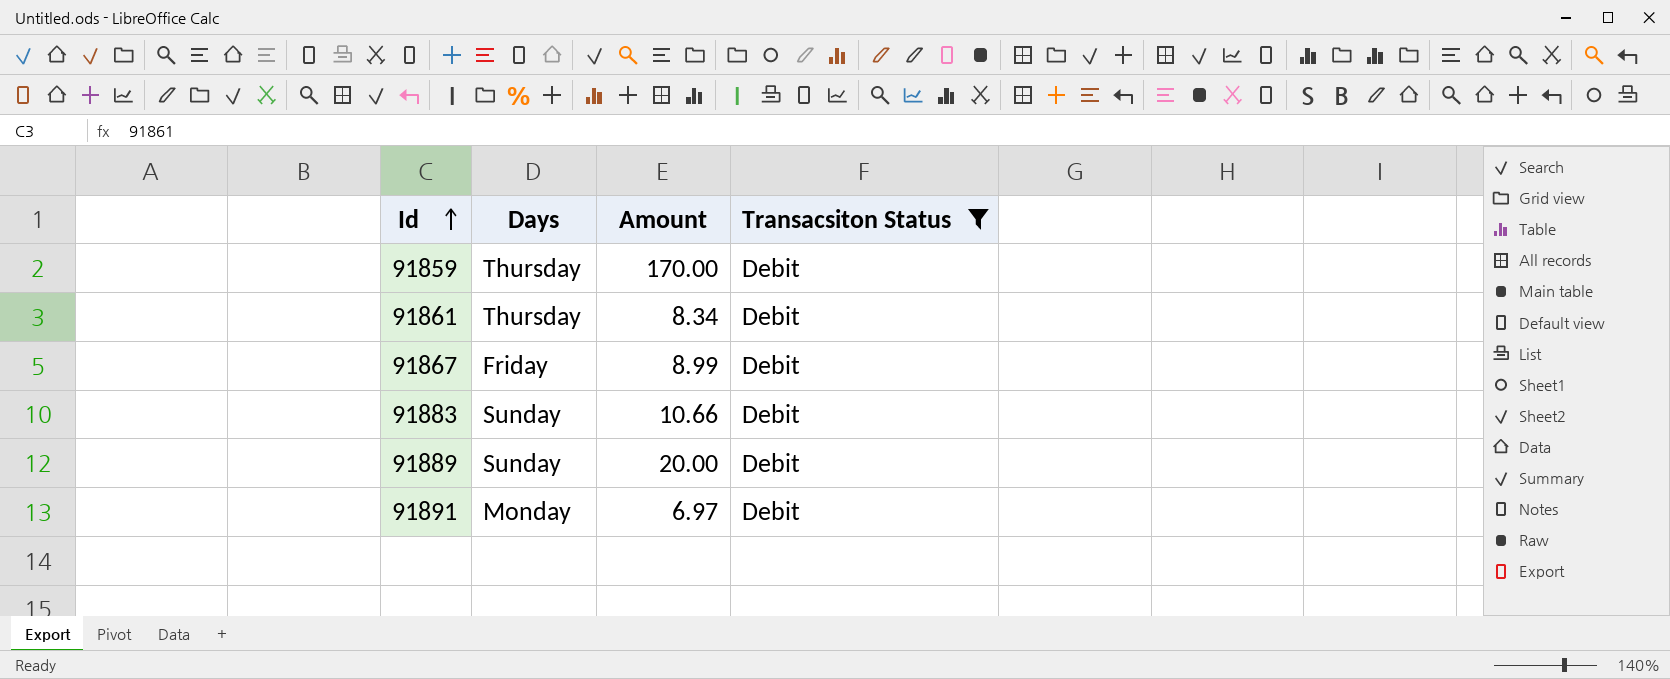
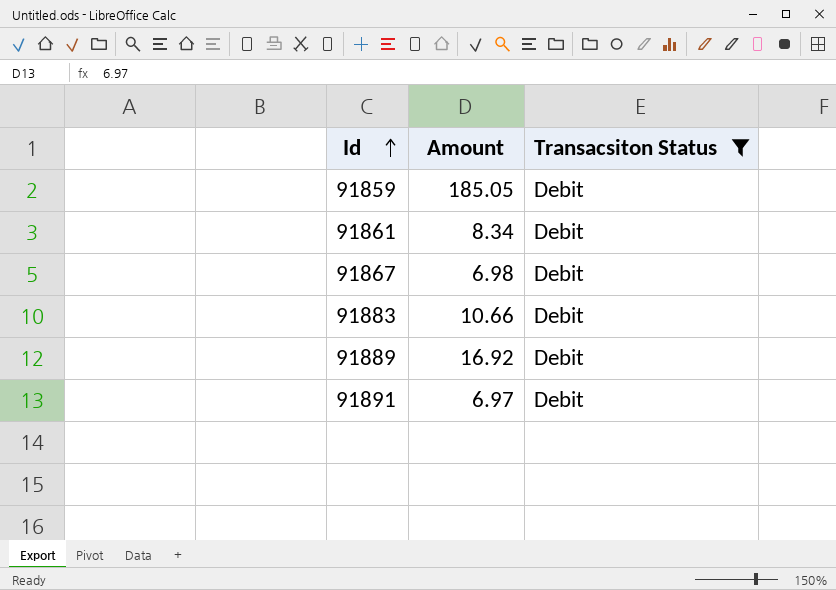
column Days | position: 2 -> none
91859 | Amount: 170.00 -> 185.05
91867 | Amount: 8.99 -> 6.98
91889 | Amount: 20.00 -> 16.92

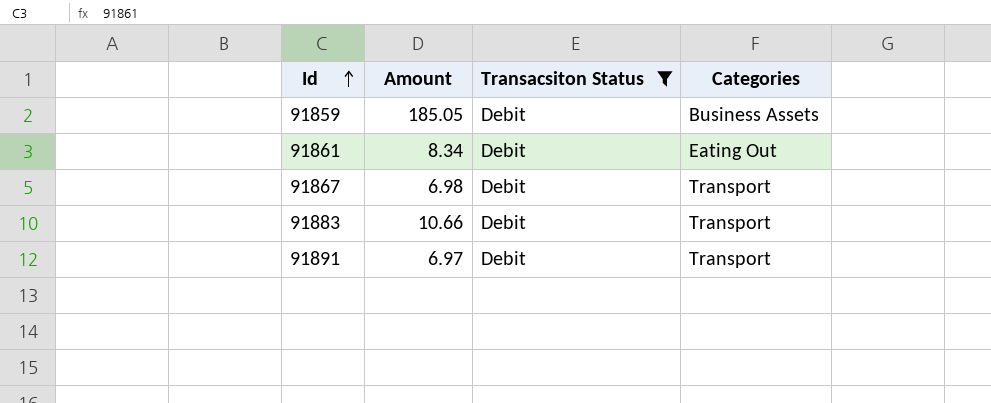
column Categories | position: none -> 4
row 91889: 16.92 | Debit -> none

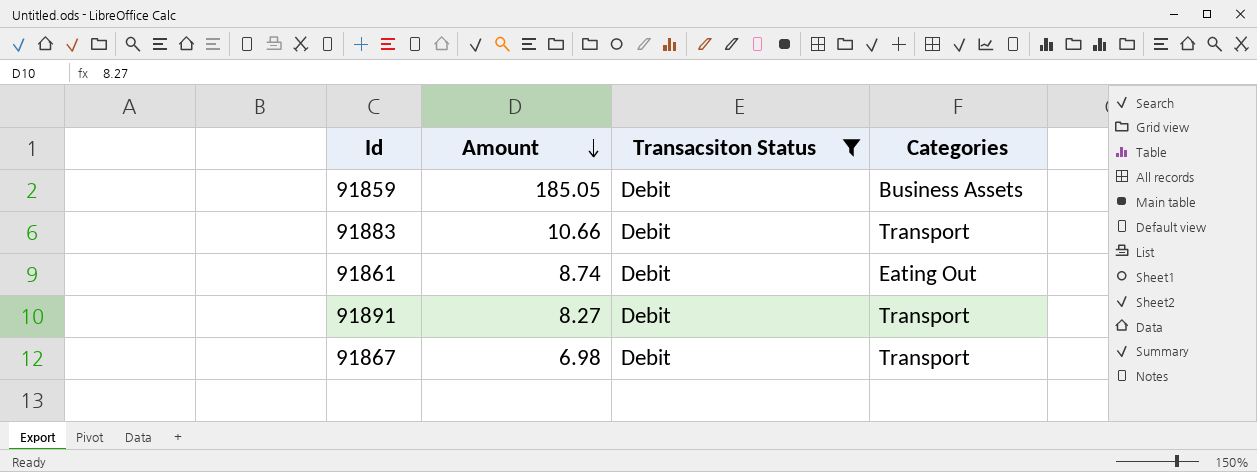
row order: Id ascending -> Amount descending
91861 | Amount: 8.34 -> 8.74
91891 | Amount: 6.97 -> 8.27

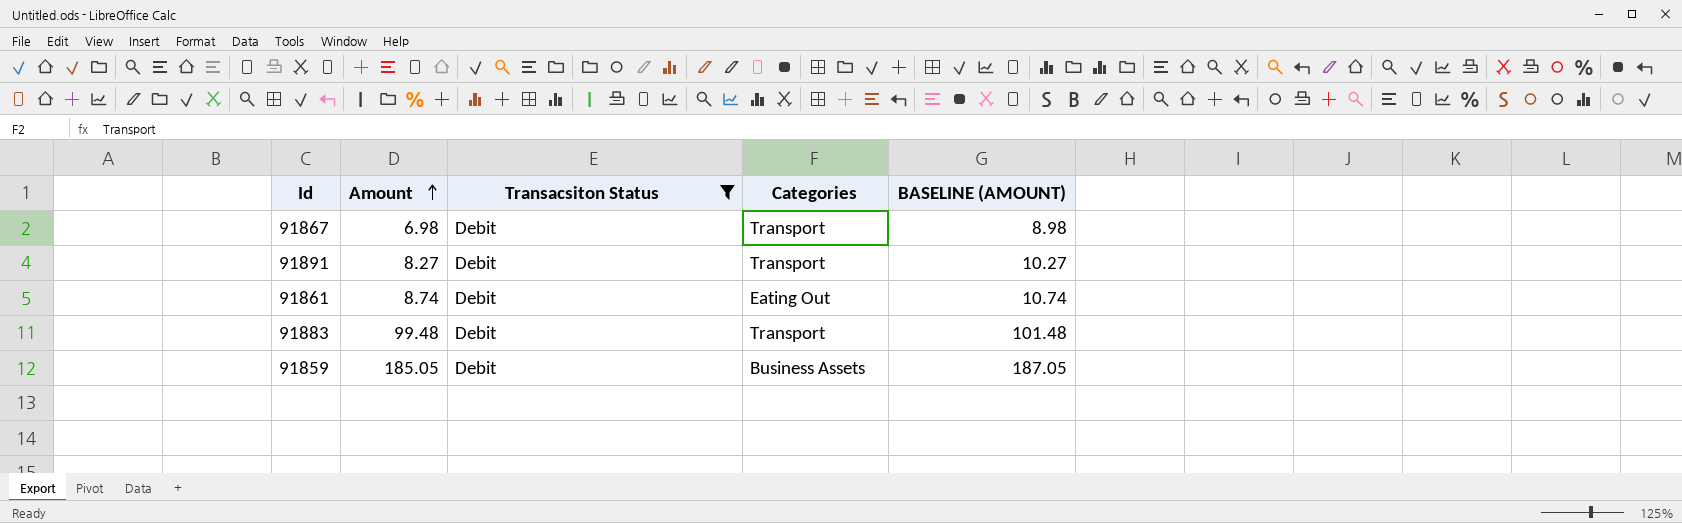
row order: Amount descending -> Amount ascending
column BASELINE (AMOUNT) | formula: none -> [Amount] + 2
91883 | Amount: 10.66 -> 99.48

